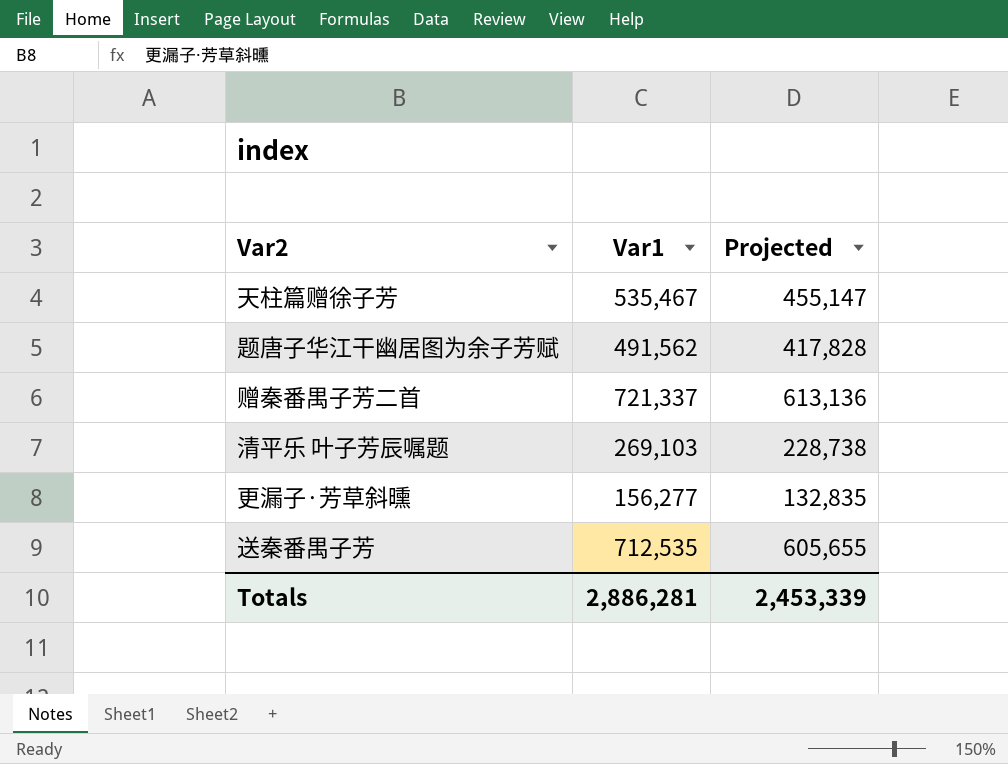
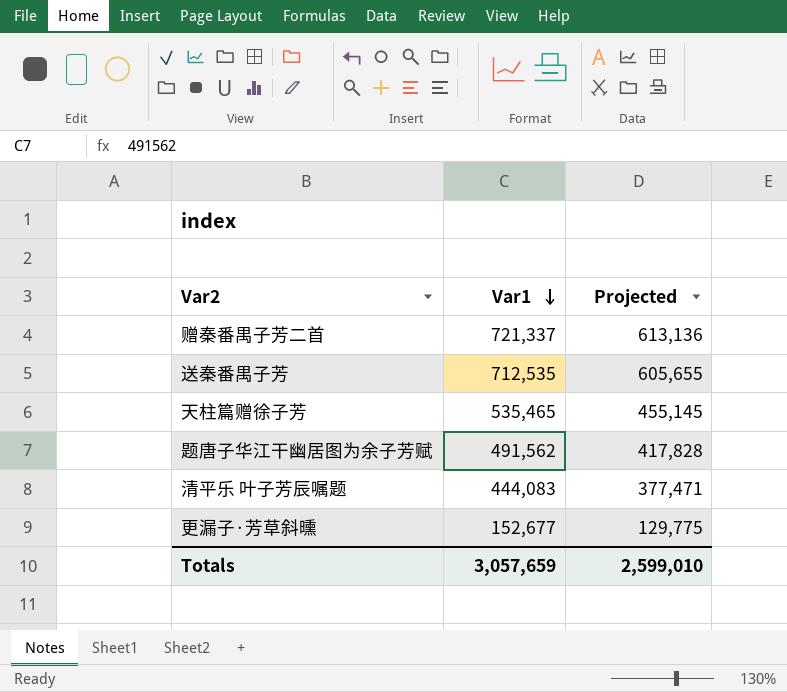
row order: none -> Var1 descending
天柱篇赠徐子芳 | Var1: 535,467 -> 535,465
天柱篇赠徐子芳 | Projected: 455,147 -> 455,145
清平乐 叶子芳辰嘱题 | Var1: 269,103 -> 444,083
清平乐 叶子芳辰嘱题 | Projected: 228,738 -> 377,471
更漏子·芳草斜曛 | Var1: 156,277 -> 152,677
更漏子·芳草斜曛 | Projected: 132,835 -> 129,775
Totals | Var1: 2,886,281 -> 3,057,659
Totals | Projected: 2,453,339 -> 2,599,010

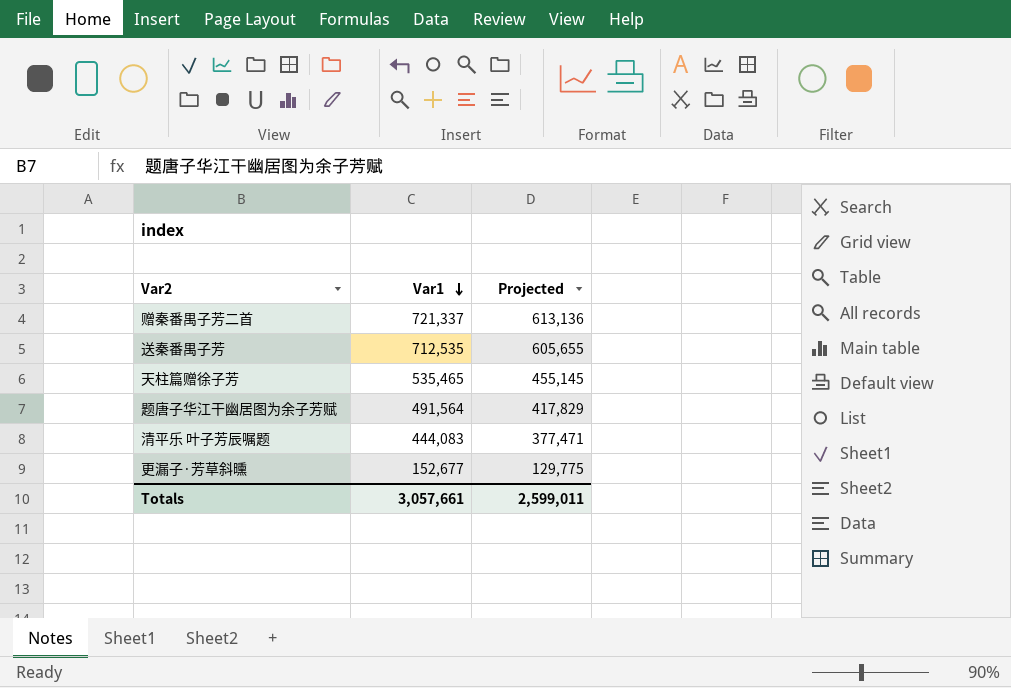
题唐子华江干幽居图为余子芳赋 | Var1: 491,562 -> 491,564
题唐子华江干幽居图为余子芳赋 | Projected: 417,828 -> 417,829
Totals | Var1: 3,057,659 -> 3,057,661
Totals | Projected: 2,599,010 -> 2,599,011

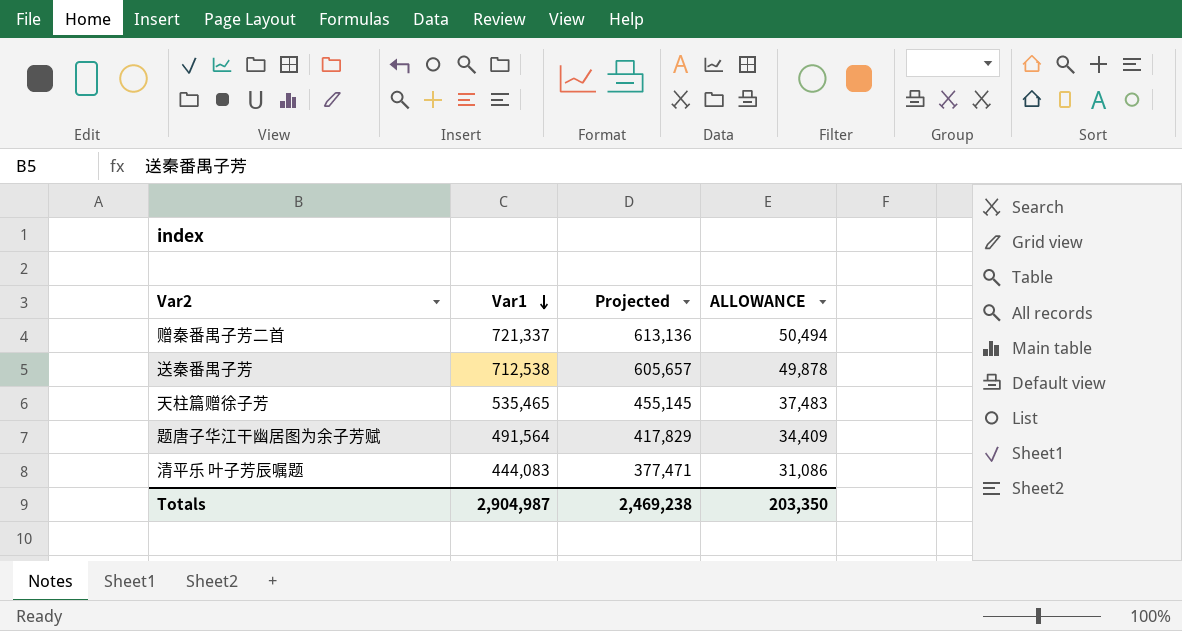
column ALLOWANCE | formula: none -> [Var1] * 0.07
row 更漏子·芳草斜曛: 152,677 | 129,775 -> none
送秦番禺子芳 | Var1: 712,535 -> 712,538
送秦番禺子芳 | Projected: 605,655 -> 605,657
Totals | Var1: 3,057,661 -> 2,904,987
Totals | Projected: 2,599,011 -> 2,469,238

